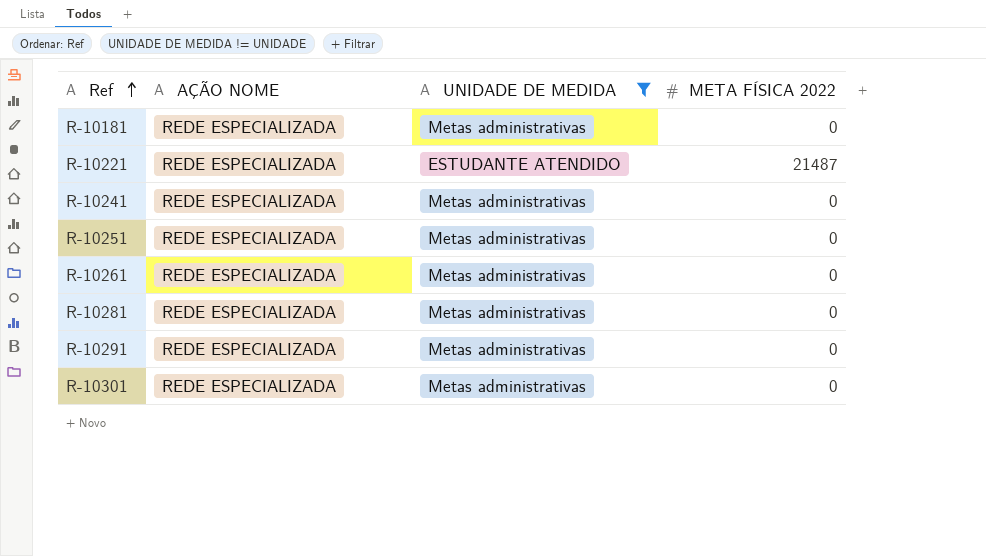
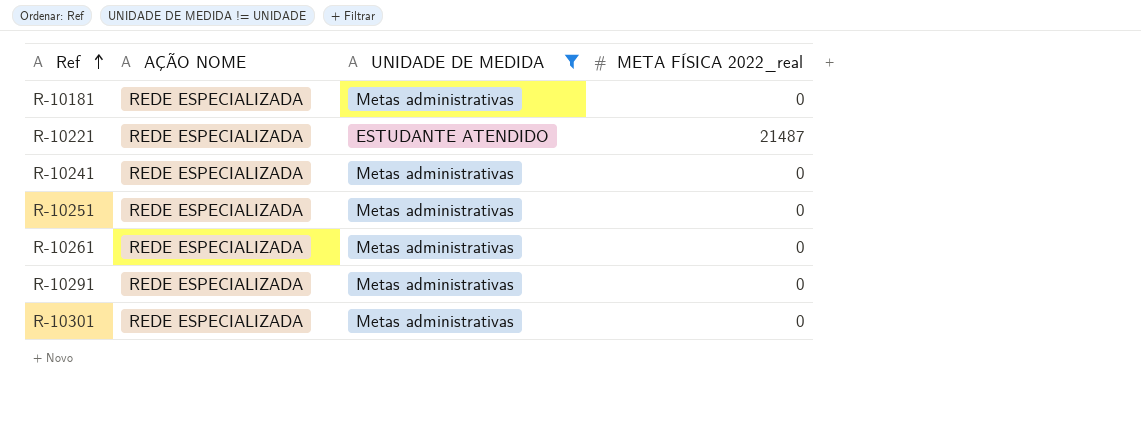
column name: META FÍSICA 2022 -> META FÍSICA 2022_real
row R-10281: REDE ESPECIALIZADA | Metas administrativas | 0 -> none

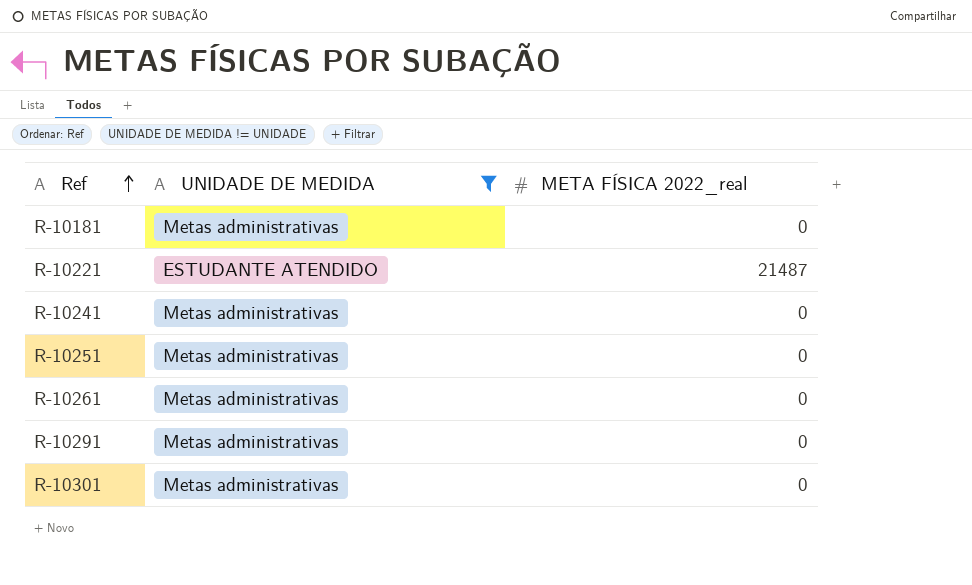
column AÇÃO NOME | position: 2 -> none

